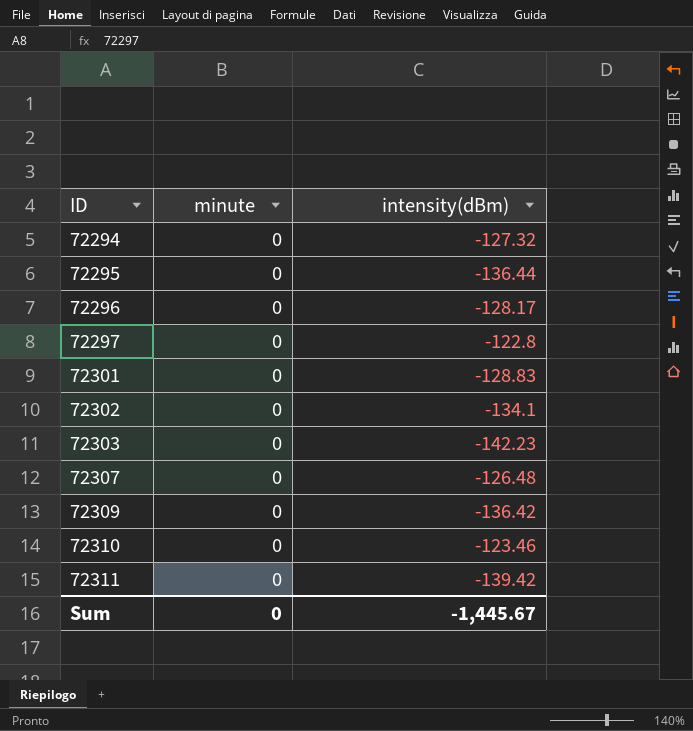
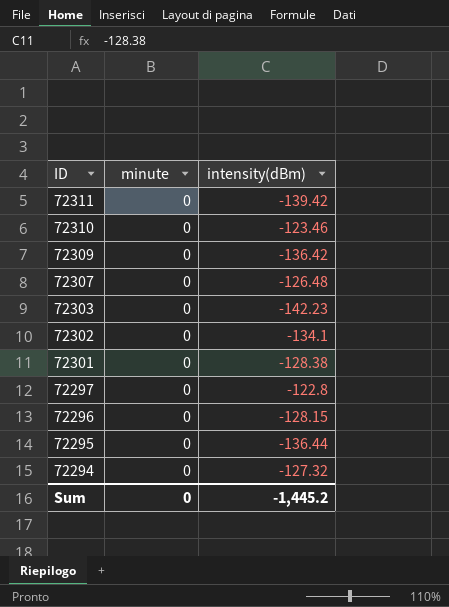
row order: ID ascending -> ID descending
72301 | intensity(dBm): -128.83 -> -128.38
72296 | intensity(dBm): -128.17 -> -128.15
Sum | intensity(dBm): -1,445.67 -> -1,445.2

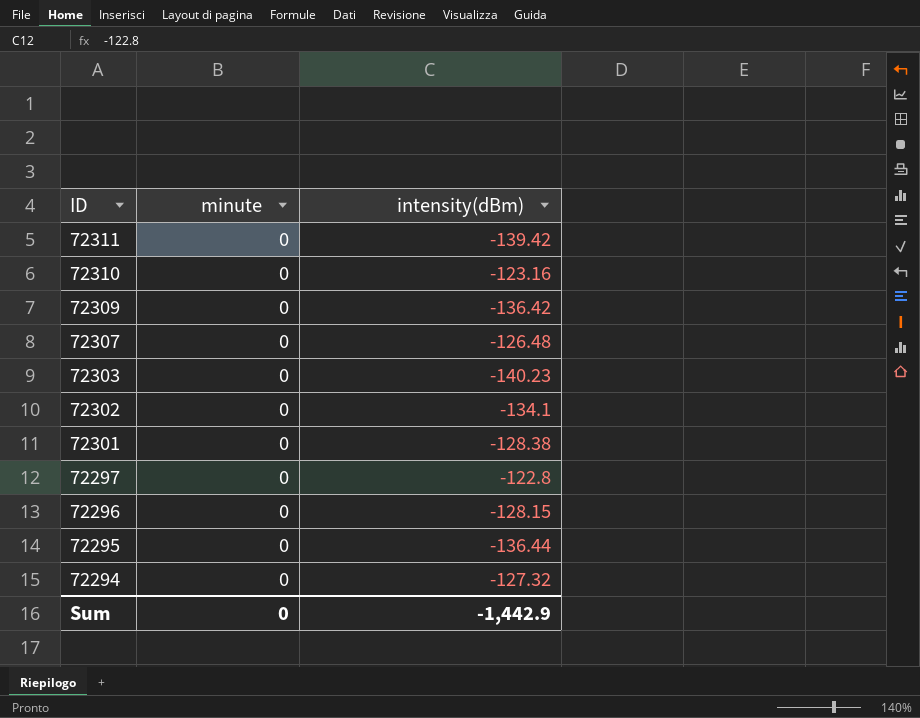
72310 | intensity(dBm): -123.46 -> -123.16
72303 | intensity(dBm): -142.23 -> -140.23
Sum | intensity(dBm): -1,445.2 -> -1,442.9

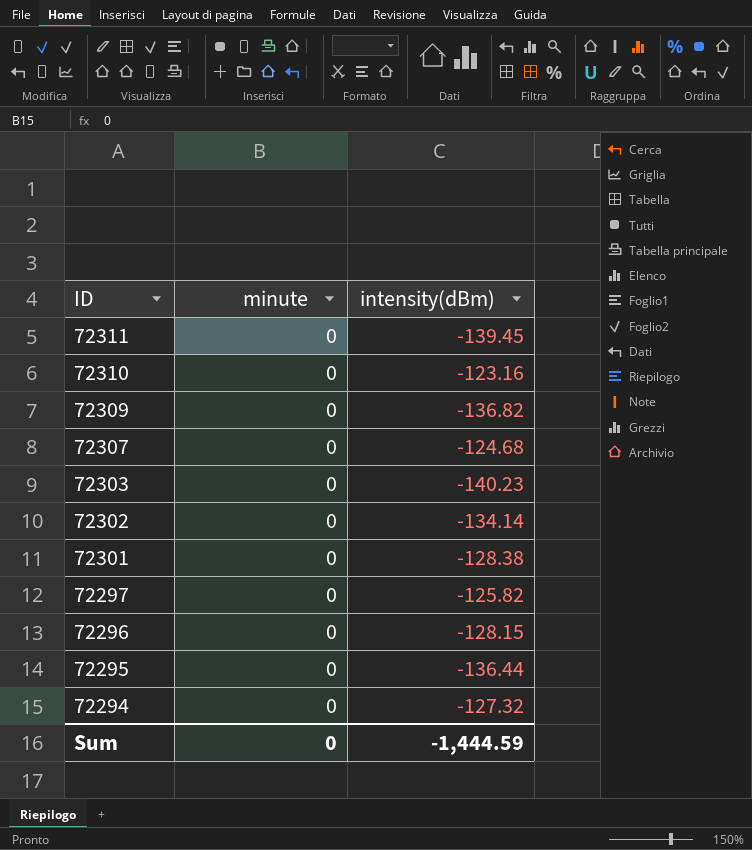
72311 | intensity(dBm): -139.42 -> -139.45
72309 | intensity(dBm): -136.42 -> -136.82
72307 | intensity(dBm): -126.48 -> -124.68
72302 | intensity(dBm): -134.1 -> -134.14
72297 | intensity(dBm): -122.8 -> -125.82
Sum | intensity(dBm): -1,442.9 -> -1,444.59

